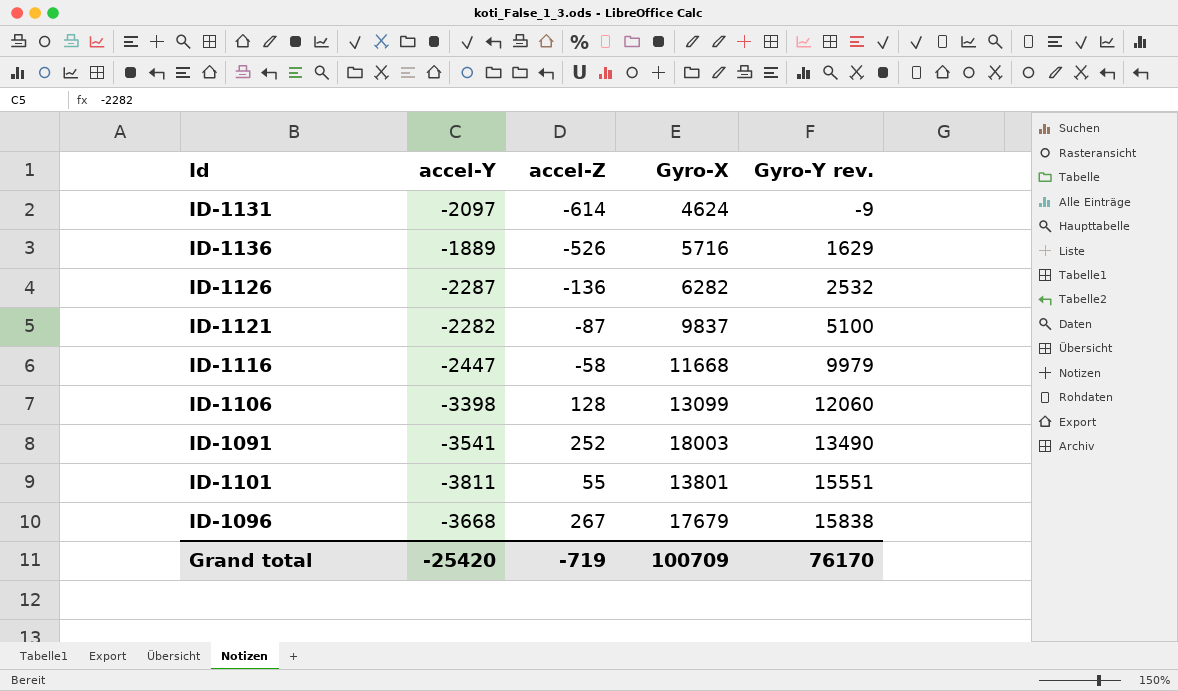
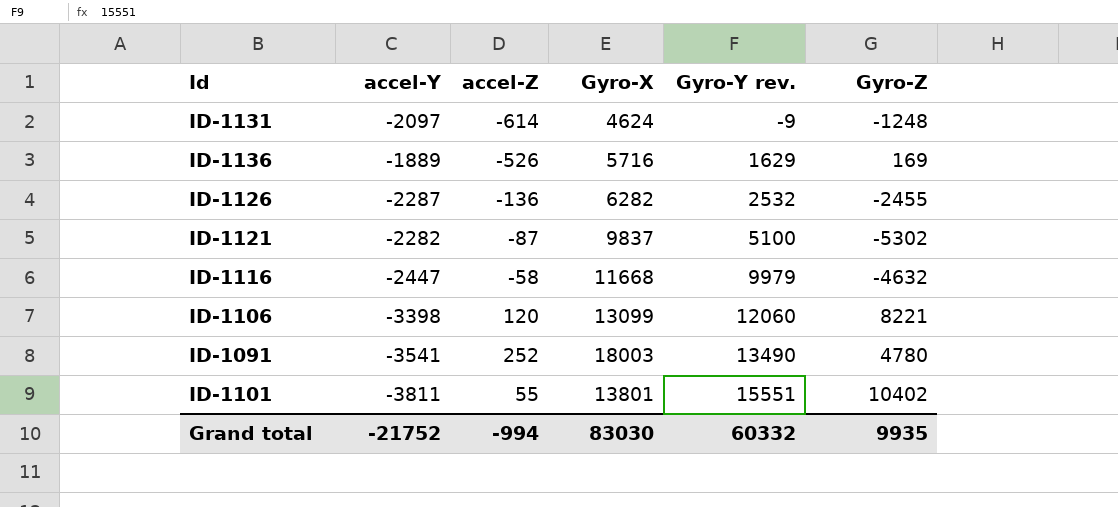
column Gyro-Z | position: none -> 6
row ID-1096: -3668 | 267 | 17679 | 15838 -> none
ID-1106 | accel-Z: 128 -> 120
Grand total | accel-Y: -25420 -> -21752
Grand total | accel-Z: -719 -> -994
Grand total | Gyro-X: 100709 -> 83030
Grand total | Gyro-Y rev.: 76170 -> 60332

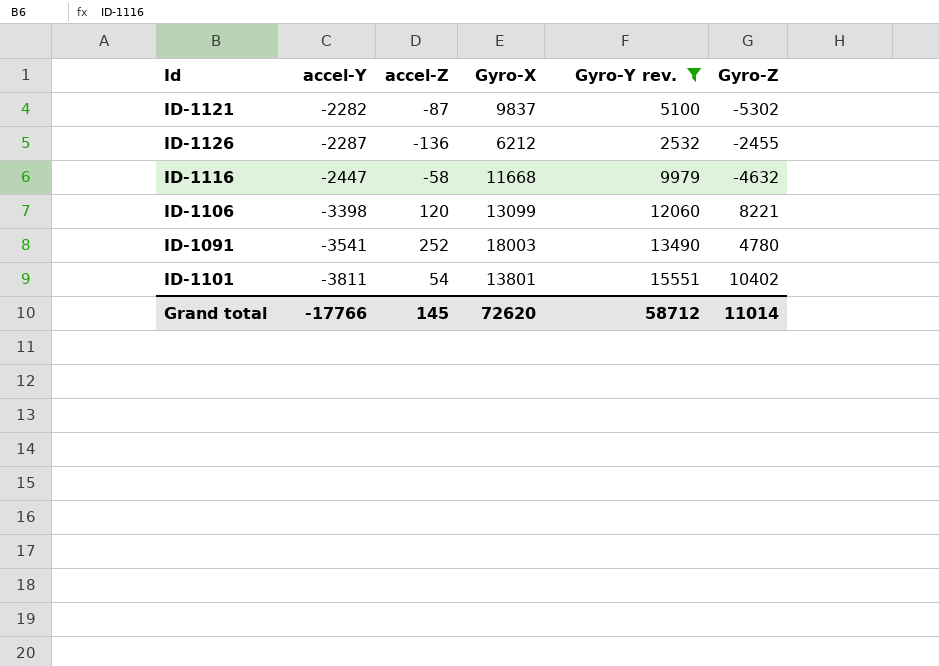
filter: none -> Gyro-Y rev. >= 2532
row order: Gyro-Y rev. ascending -> accel-Y descending
ID-1126 | Gyro-X: 6282 -> 6212
ID-1101 | accel-Z: 55 -> 54
Grand total | accel-Y: -21752 -> -17766
Grand total | accel-Z: -994 -> 145
Grand total | Gyro-X: 83030 -> 72620
Grand total | Gyro-Y rev.: 60332 -> 58712
Grand total | Gyro-Z: 9935 -> 11014

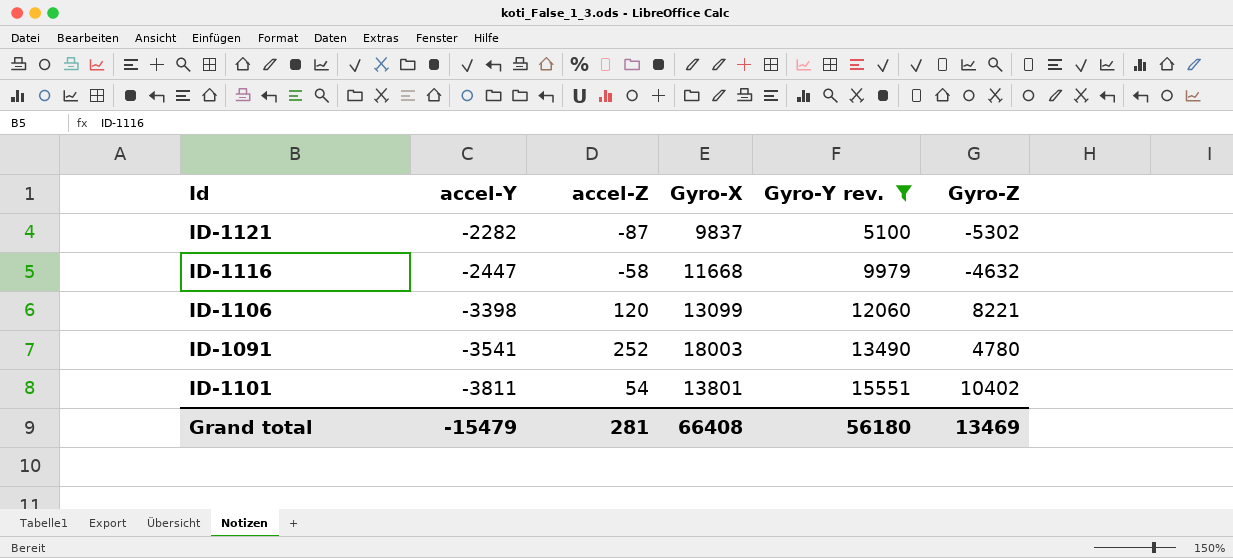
row ID-1126: -2287 | -136 | 6212 | 2532 | -2455 -> none
Grand total | accel-Y: -17766 -> -15479
Grand total | accel-Z: 145 -> 281
Grand total | Gyro-X: 72620 -> 66408
Grand total | Gyro-Y rev.: 58712 -> 56180
Grand total | Gyro-Z: 11014 -> 13469

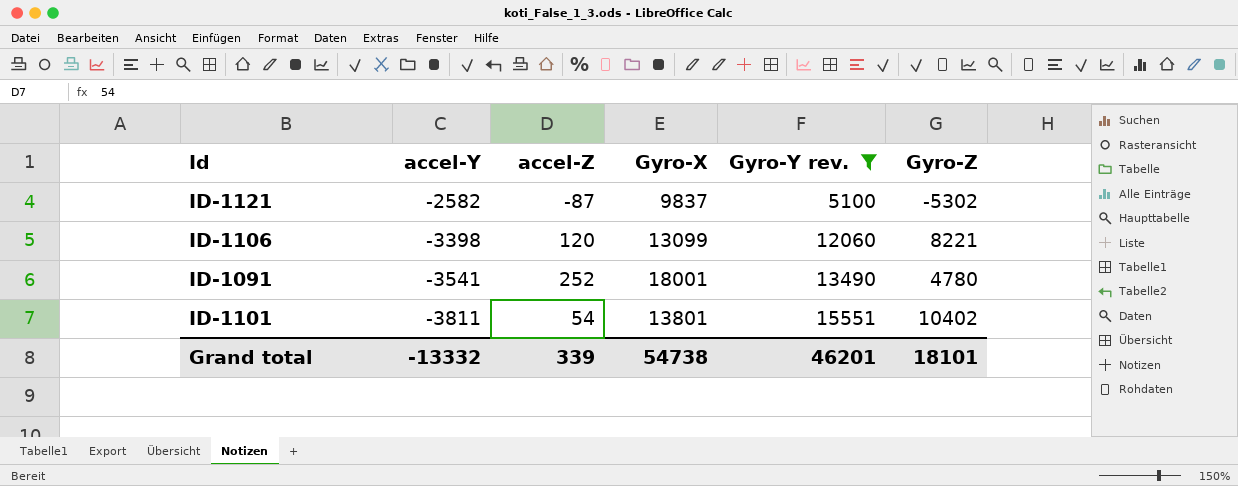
row ID-1116: -2447 | -58 | 11668 | 9979 | -4632 -> none
ID-1121 | accel-Y: -2282 -> -2582
ID-1091 | Gyro-X: 18003 -> 18001
Grand total | accel-Y: -15479 -> -13332
Grand total | accel-Z: 281 -> 339
Grand total | Gyro-X: 66408 -> 54738
Grand total | Gyro-Y rev.: 56180 -> 46201
Grand total | Gyro-Z: 13469 -> 18101

